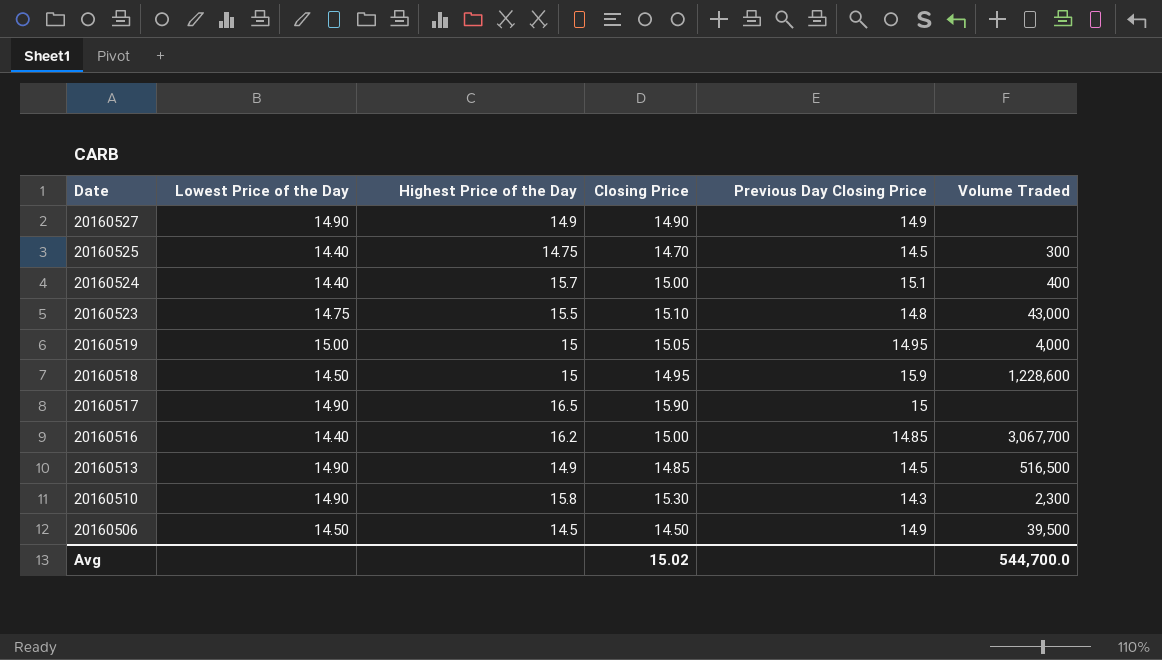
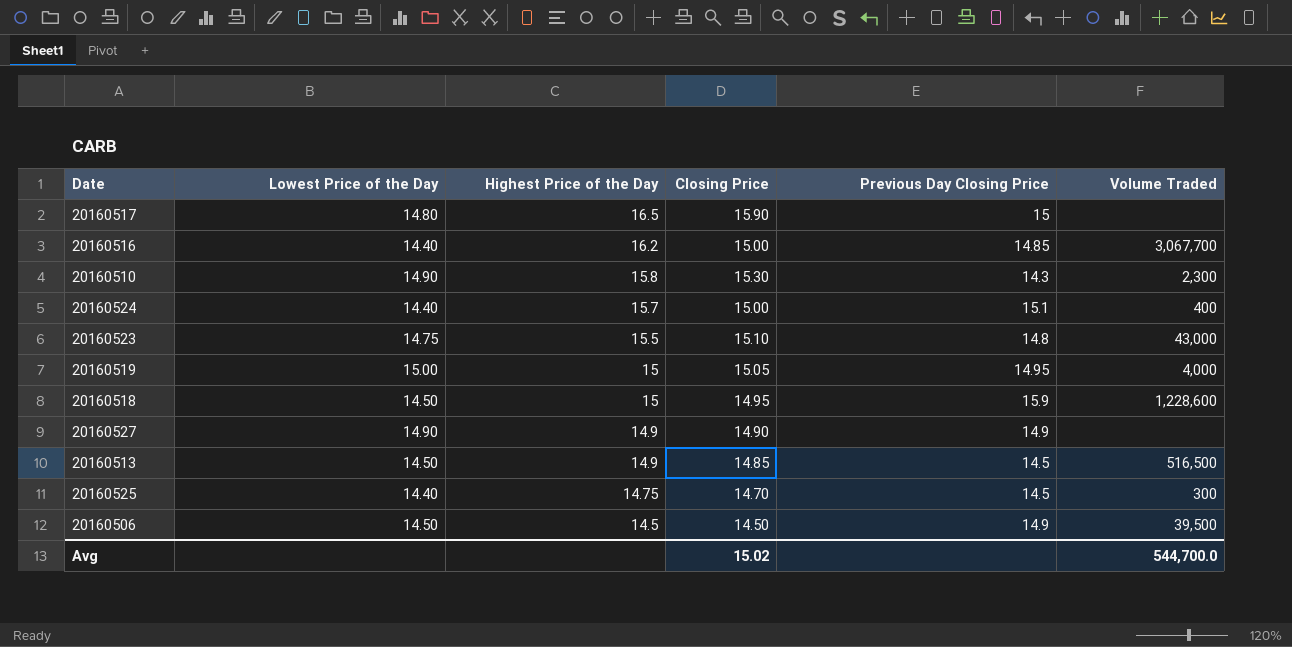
row order: Date descending -> Highest Price of the Day descending
20160517 | Lowest Price of the Day: 14.90 -> 14.80
20160513 | Lowest Price of the Day: 14.90 -> 14.50

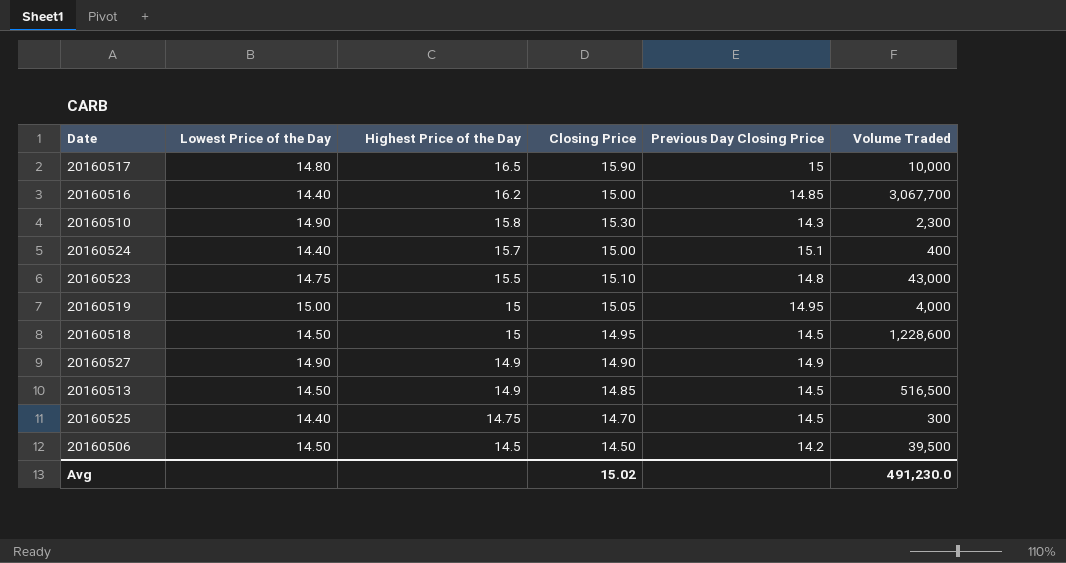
20160517 | Volume Traded: none -> 10,000
20160518 | Previous Day Closing Price: 15.9 -> 14.5
20160506 | Previous Day Closing Price: 14.9 -> 14.2
Avg | Volume Traded: 544,700.0 -> 491,230.0

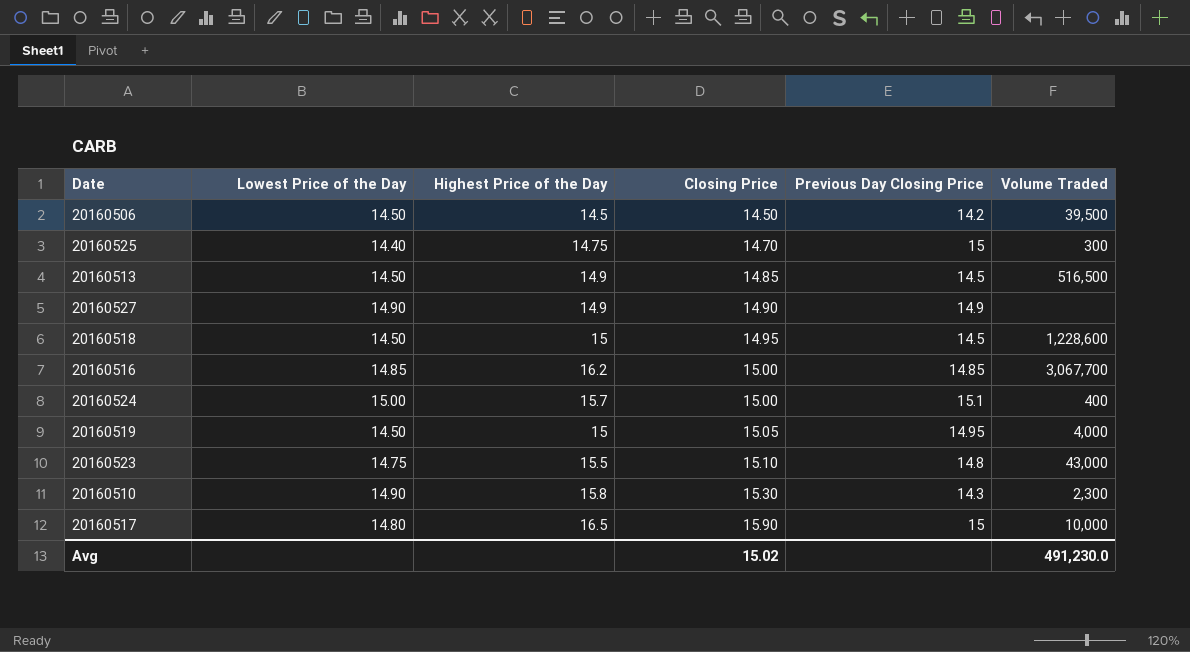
row order: Highest Price of the Day descending -> Closing Price ascending
20160525 | Previous Day Closing Price: 14.5 -> 15
20160516 | Lowest Price of the Day: 14.40 -> 14.85
20160524 | Lowest Price of the Day: 14.40 -> 15.00
20160519 | Lowest Price of the Day: 15.00 -> 14.50

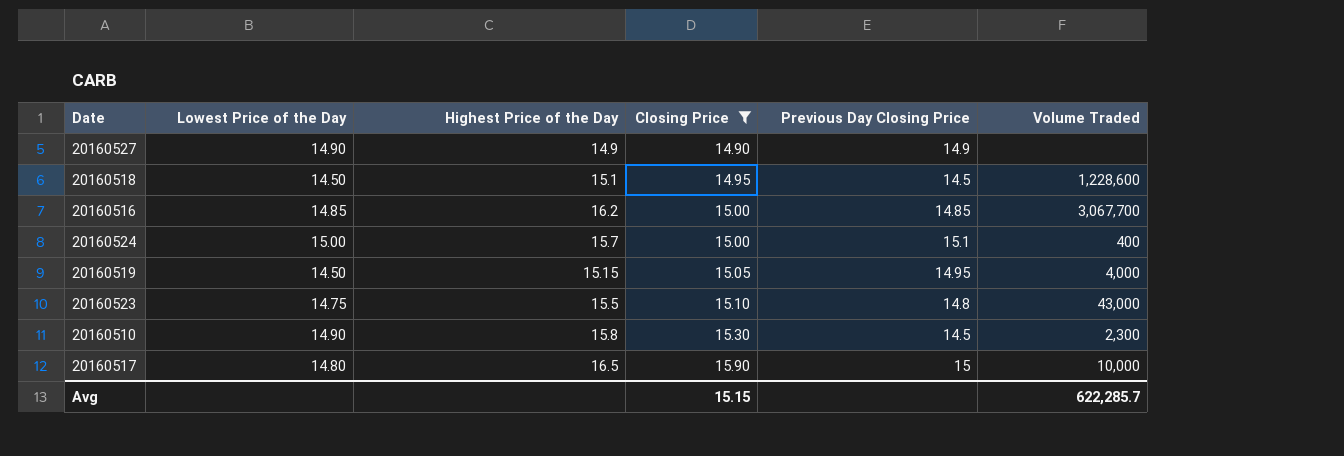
filter: none -> Closing Price >= 14.90
20160518 | Highest Price of the Day: 15 -> 15.1
20160519 | Highest Price of the Day: 15 -> 15.15
20160510 | Previous Day Closing Price: 14.3 -> 14.5
Avg | Closing Price: 15.02 -> 15.15
Avg | Volume Traded: 491,230.0 -> 622,285.7

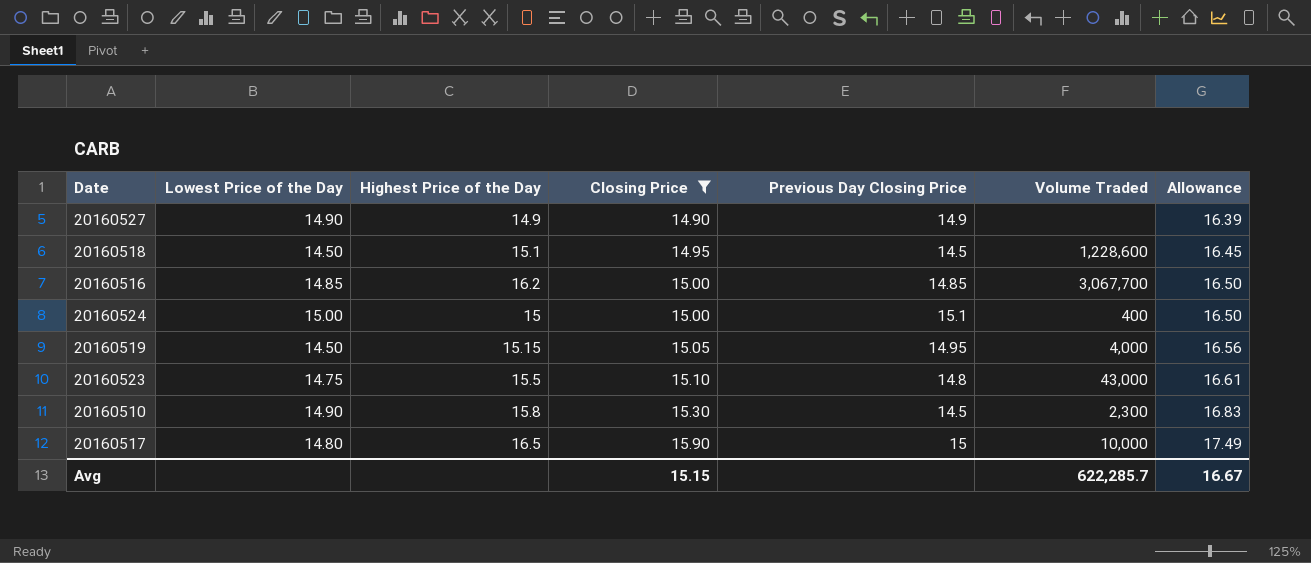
column Allowance | formula: none -> [Closing Price] * 1.1
20160524 | Highest Price of the Day: 15.7 -> 15

